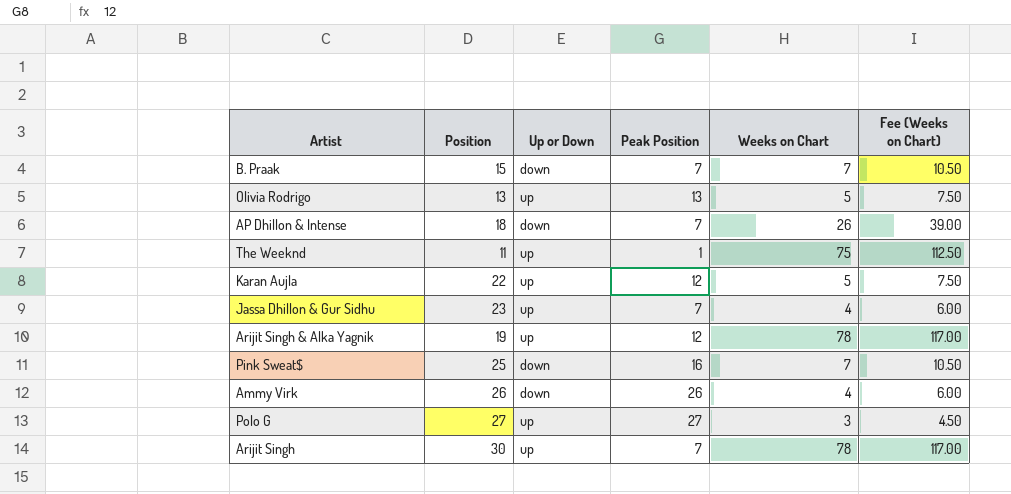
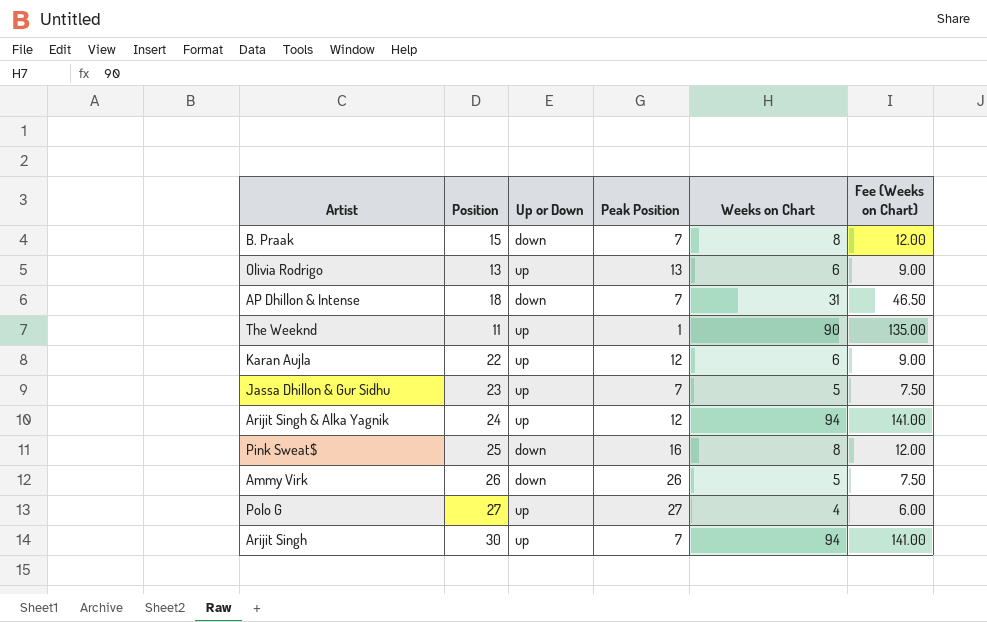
B. Praak | Weeks on Chart: 7 -> 8
B. Praak | Fee (Weeks on Chart): 10.50 -> 12.00
Olivia Rodrigo | Weeks on Chart: 5 -> 6
Olivia Rodrigo | Fee (Weeks on Chart): 7.50 -> 9.00
AP Dhillon & Intense | Weeks on Chart: 26 -> 31
AP Dhillon & Intense | Fee (Weeks on Chart): 39.00 -> 46.50
The Weeknd | Weeks on Chart: 75 -> 90
The Weeknd | Fee (Weeks on Chart): 112.50 -> 135.00
Karan Aujla | Weeks on Chart: 5 -> 6
Karan Aujla | Fee (Weeks on Chart): 7.50 -> 9.00
Jassa Dhillon & Gur Sidhu | Weeks on Chart: 4 -> 5
Jassa Dhillon & Gur Sidhu | Fee (Weeks on Chart): 6.00 -> 7.50
Arijit Singh & Alka Yagnik | Position: 19 -> 24
Arijit Singh & Alka Yagnik | Weeks on Chart: 78 -> 94
Arijit Singh & Alka Yagnik | Fee (Weeks on Chart): 117.00 -> 141.00
Pink Sweat$ | Weeks on Chart: 7 -> 8
Pink Sweat$ | Fee (Weeks on Chart): 10.50 -> 12.00
Ammy Virk | Weeks on Chart: 4 -> 5
Ammy Virk | Fee (Weeks on Chart): 6.00 -> 7.50
Polo G | Weeks on Chart: 3 -> 4
Polo G | Fee (Weeks on Chart): 4.50 -> 6.00
Arijit Singh | Weeks on Chart: 78 -> 94
Arijit Singh | Fee (Weeks on Chart): 117.00 -> 141.00

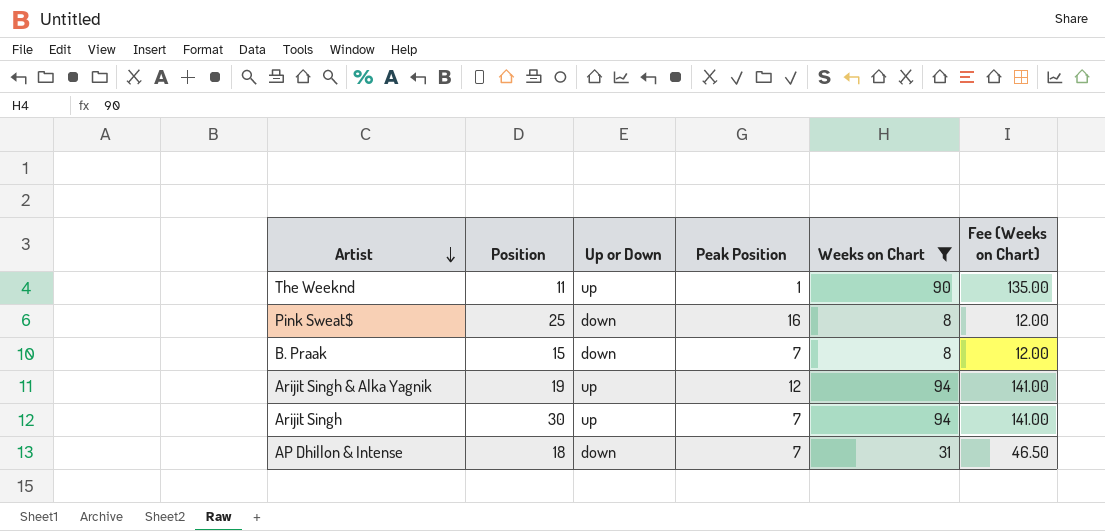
filter: none -> Weeks on Chart >= 8
row order: none -> Artist descending
Arijit Singh & Alka Yagnik | Position: 24 -> 19

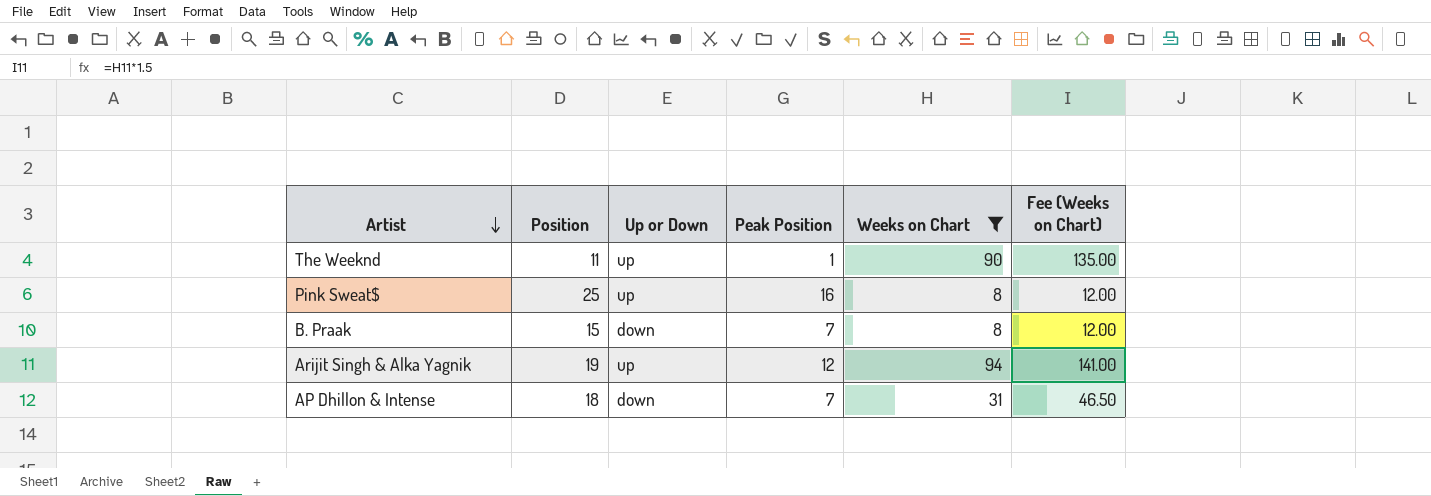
row Arijit Singh: 30 | up | 7 | 94 | 141.00 -> none
Pink Sweat$ | Up or Down: down -> up

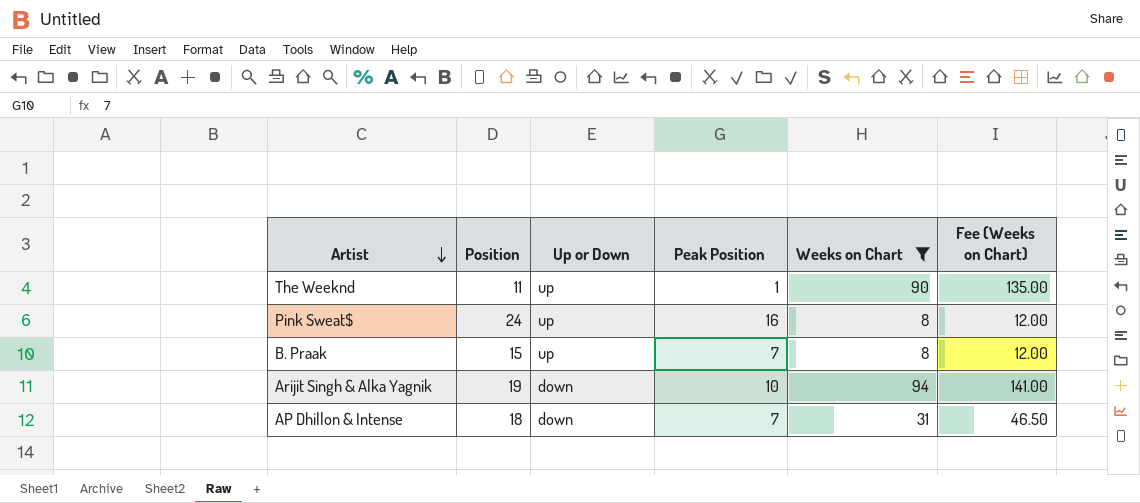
Pink Sweat$ | Position: 25 -> 24
B. Praak | Up or Down: down -> up
Arijit Singh & Alka Yagnik | Up or Down: up -> down
Arijit Singh & Alka Yagnik | Peak Position: 12 -> 10

